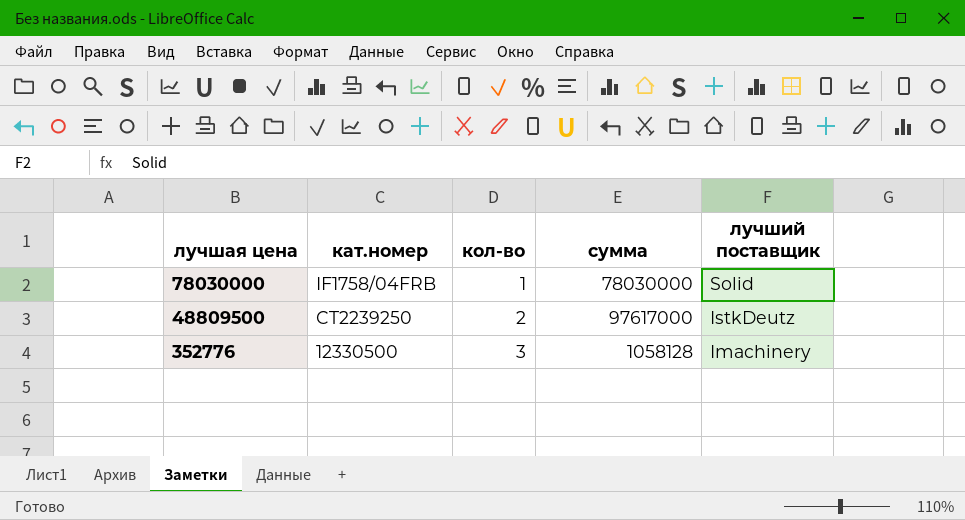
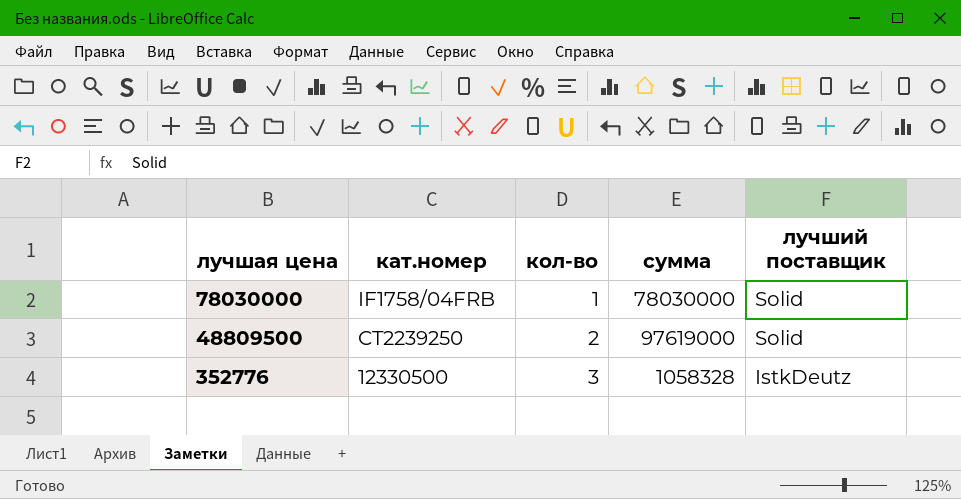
48809500 | сумма: 97617000 -> 97619000
48809500 | лучший поставщик: IstkDeutz -> Solid
352776 | сумма: 1058128 -> 1058328
352776 | лучший поставщик: Imachinery -> IstkDeutz

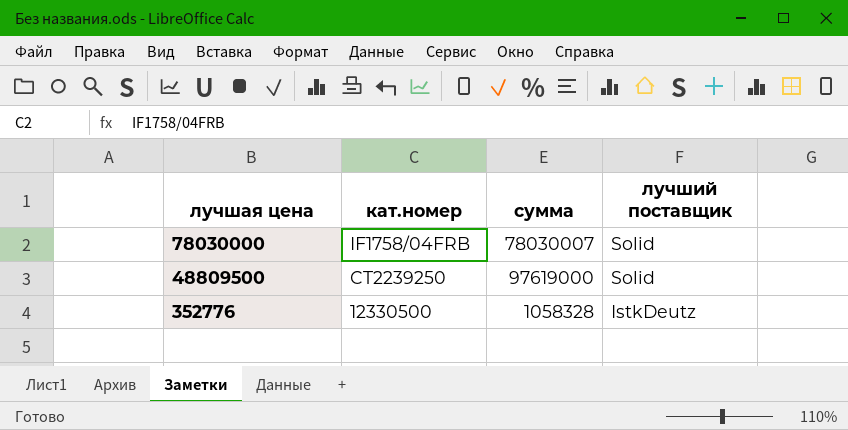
column кол-во | position: 3 -> none
78030000 | сумма: 78030000 -> 78030007

